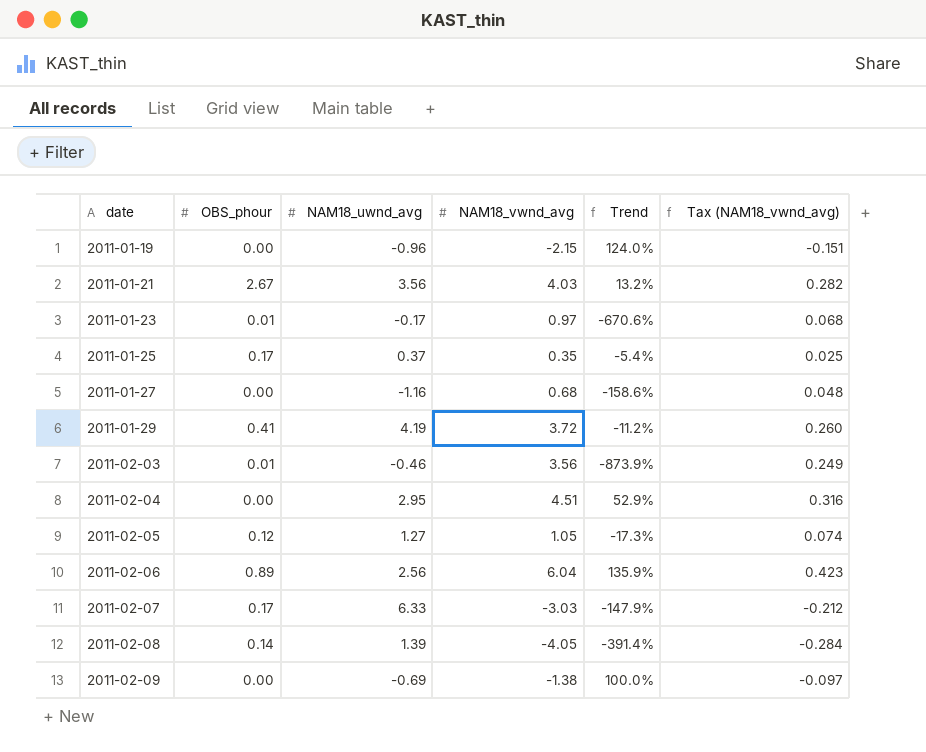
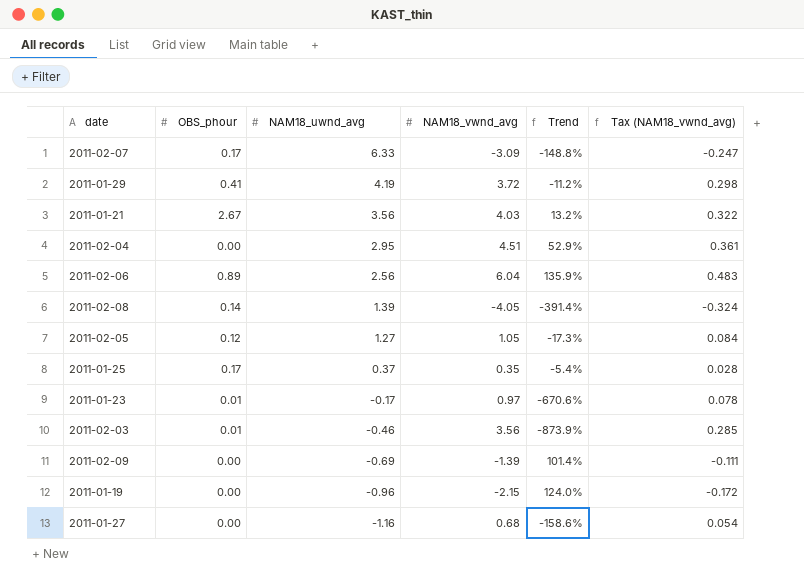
row order: date ascending -> NAM18_uwnd_avg descending
column Tax (NAM18_vwnd_avg) | formula: [NAM18_vwnd_avg] * 0.07 -> [NAM18_vwnd_avg] * 0.08
2011-02-07 | NAM18_vwnd_avg: -3.03 -> -3.09
2011-02-07 | Trend: -147.9% -> -148.8%
2011-02-09 | NAM18_vwnd_avg: -1.38 -> -1.39
2011-02-09 | Trend: 100.0% -> 101.4%

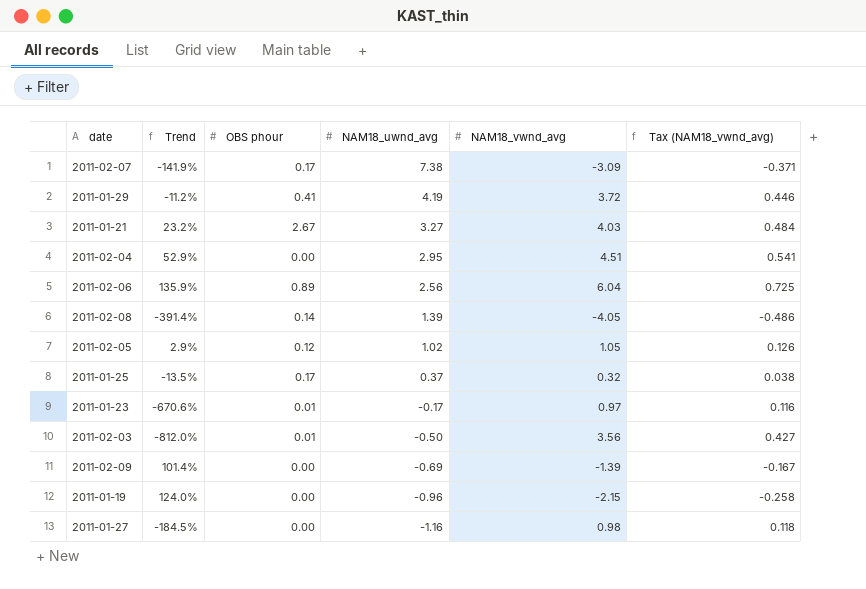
column Trend | position: 5 -> 2
column name: OBS_phour -> OBS phour
column Tax (NAM18_vwnd_avg) | formula: [NAM18_vwnd_avg] * 0.08 -> [NAM18_vwnd_avg] * 0.12
2011-02-07 | Trend: -148.8% -> -141.9%
2011-02-07 | NAM18_uwnd_avg: 6.33 -> 7.38
2011-01-21 | Trend: 13.2% -> 23.2%
2011-01-21 | NAM18_uwnd_avg: 3.56 -> 3.27
2011-02-05 | Trend: -17.3% -> 2.9%
2011-02-05 | NAM18_uwnd_avg: 1.27 -> 1.02
2011-01-25 | Trend: -5.4% -> -13.5%
2011-01-25 | NAM18_vwnd_avg: 0.35 -> 0.32
2011-02-03 | Trend: -873.9% -> -812.0%
2011-02-03 | NAM18_uwnd_avg: -0.46 -> -0.50
2011-01-27 | Trend: -158.6% -> -184.5%
2011-01-27 | NAM18_vwnd_avg: 0.68 -> 0.98

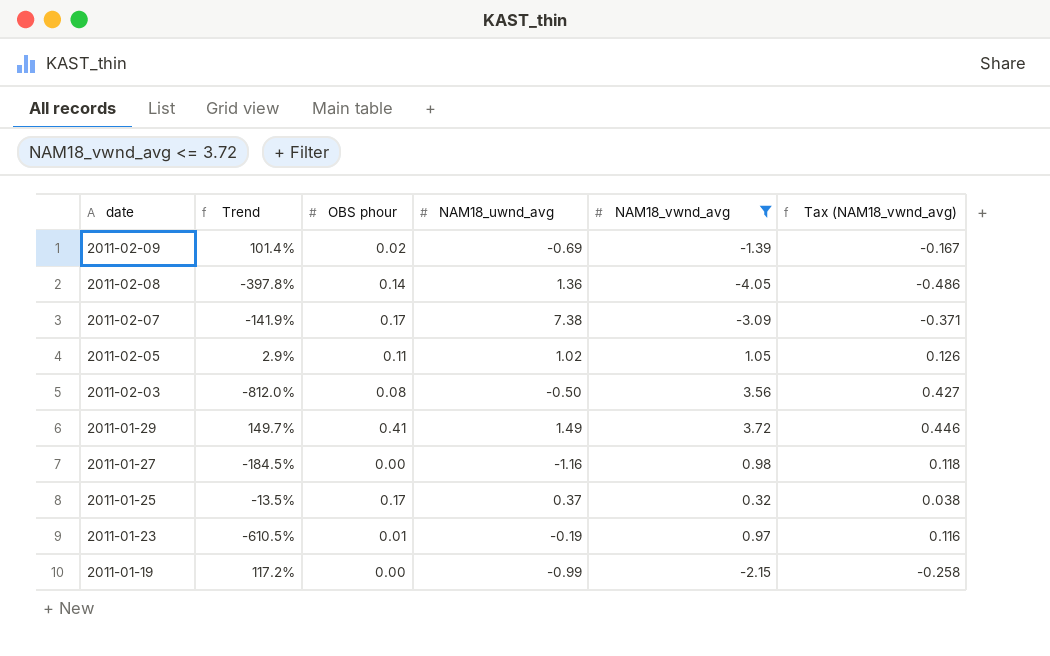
filter: none -> NAM18_vwnd_avg <= 3.72
row order: NAM18_uwnd_avg descending -> date descending
2011-02-09 | OBS phour: 0.00 -> 0.02
2011-02-08 | Trend: -391.4% -> -397.8%
2011-02-08 | NAM18_uwnd_avg: 1.39 -> 1.36
2011-02-05 | OBS phour: 0.12 -> 0.11
2011-02-03 | OBS phour: 0.01 -> 0.08
2011-01-29 | Trend: -11.2% -> 149.7%
2011-01-29 | NAM18_uwnd_avg: 4.19 -> 1.49
2011-01-23 | Trend: -670.6% -> -610.5%
2011-01-23 | NAM18_uwnd_avg: -0.17 -> -0.19
2011-01-19 | Trend: 124.0% -> 117.2%
2011-01-19 | NAM18_uwnd_avg: -0.96 -> -0.99

